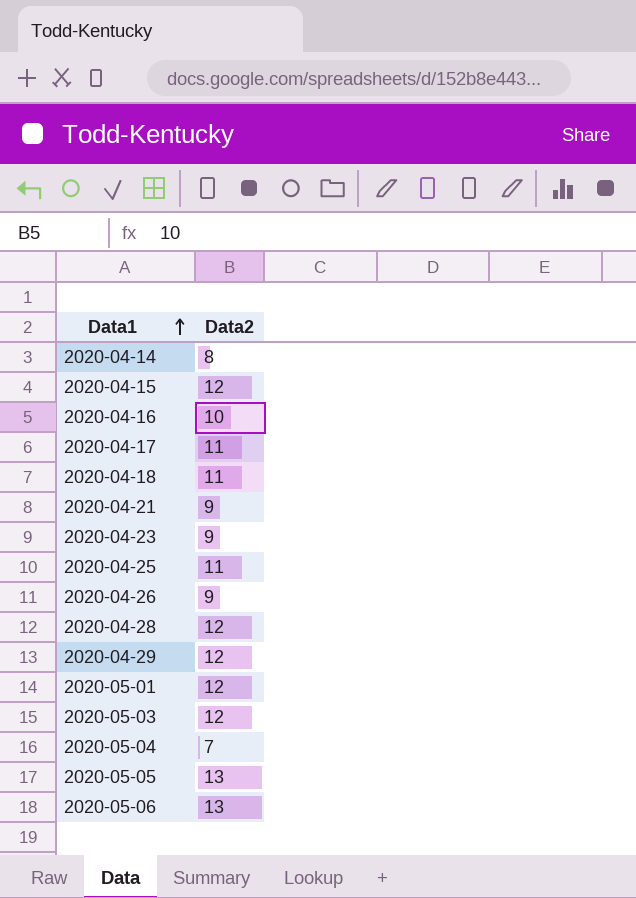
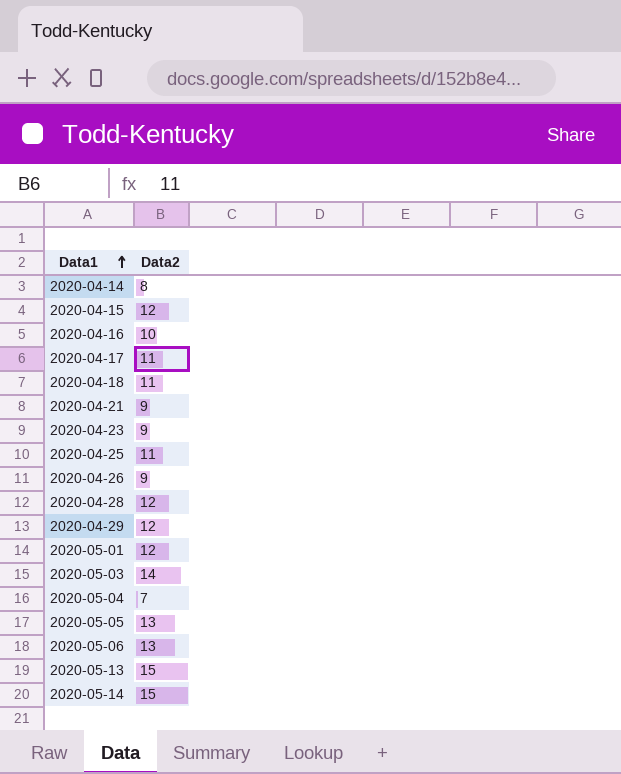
2020-05-03 | Data2: 12 -> 14
row 2020-05-13: none -> 15
row 2020-05-14: none -> 15

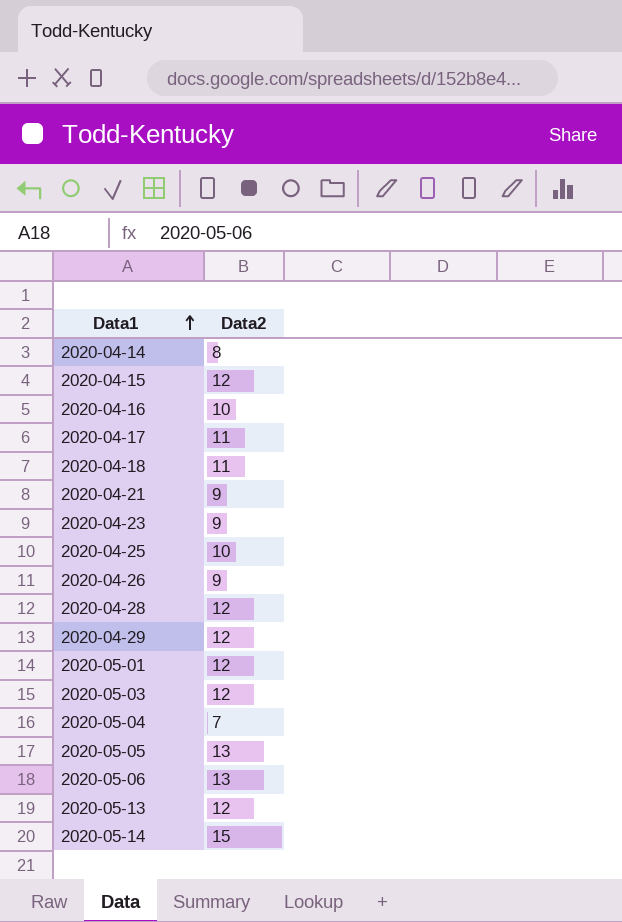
2020-04-25 | Data2: 11 -> 10
2020-05-03 | Data2: 14 -> 12
2020-05-13 | Data2: 15 -> 12

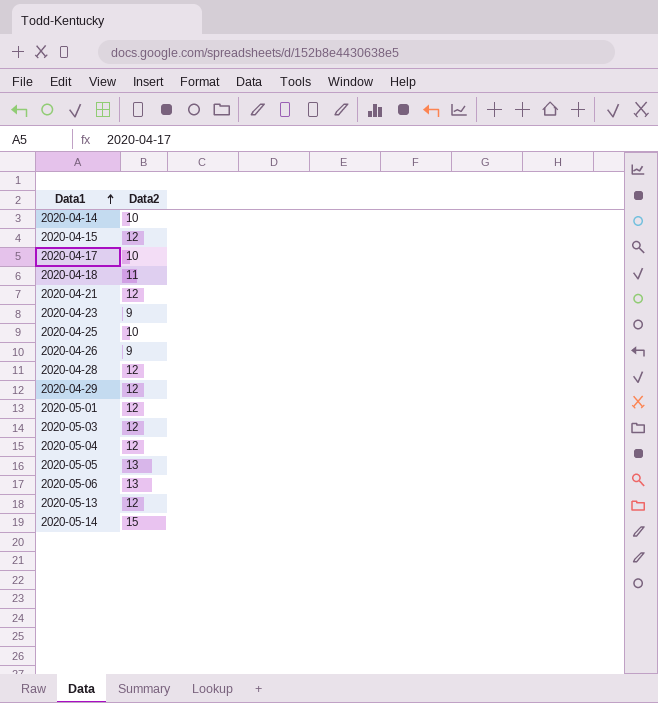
row 2020-04-16: 10 -> none
2020-04-14 | Data2: 8 -> 10
2020-04-17 | Data2: 11 -> 10
2020-04-21 | Data2: 9 -> 12
2020-05-04 | Data2: 7 -> 12

